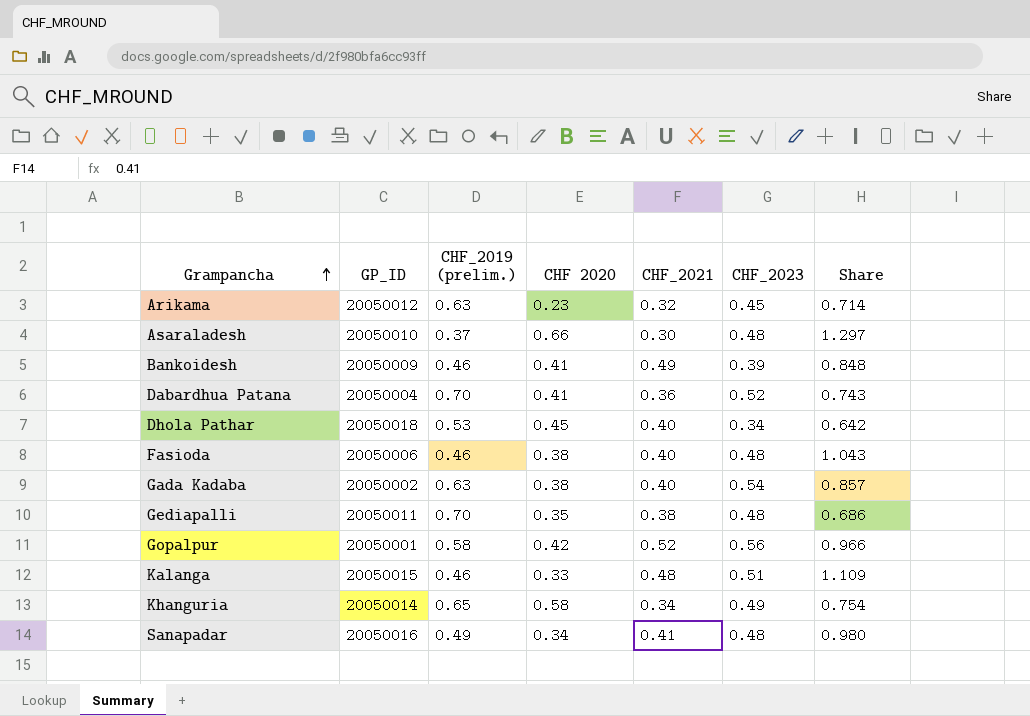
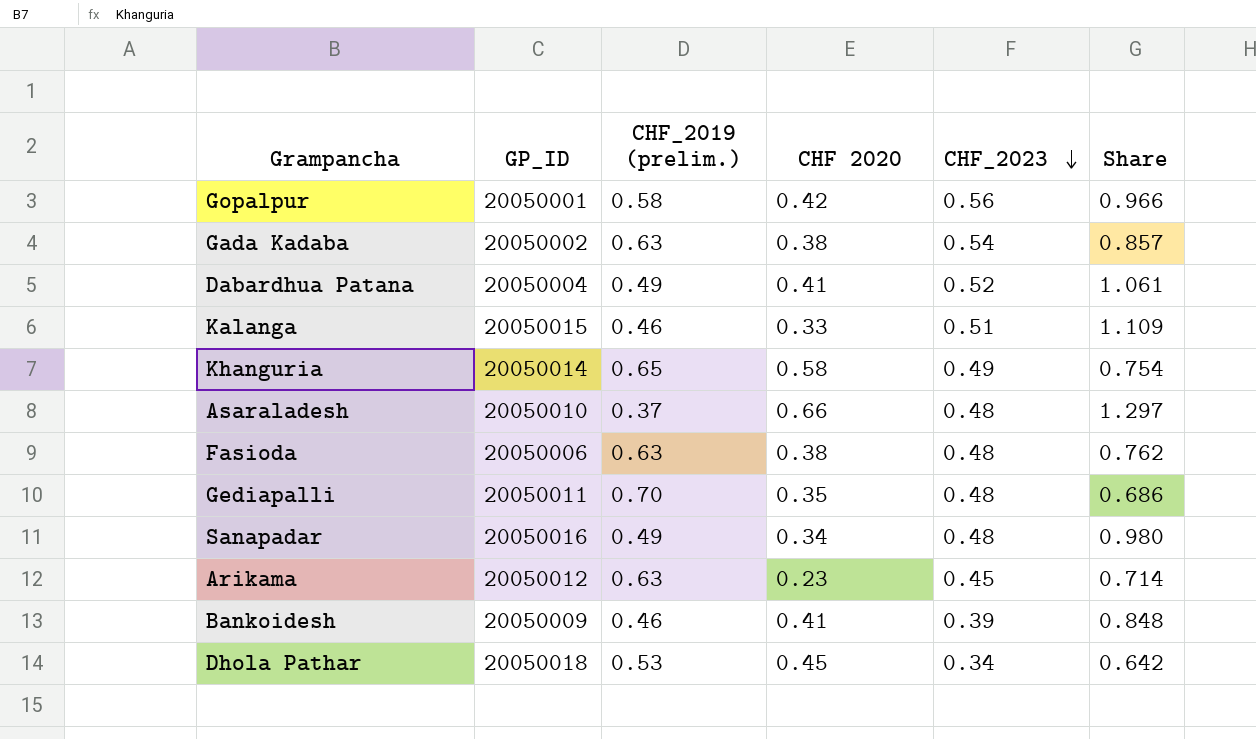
row order: Grampancha ascending -> CHF_2023 descending
column CHF_2021 | position: 5 -> none
Dabardhua Patana | CHF_2019 (prelim.): 0.70 -> 0.49
Dabardhua Patana | Share: 0.743 -> 1.061
Fasioda | CHF_2019 (prelim.): 0.46 -> 0.63
Fasioda | Share: 1.043 -> 0.762

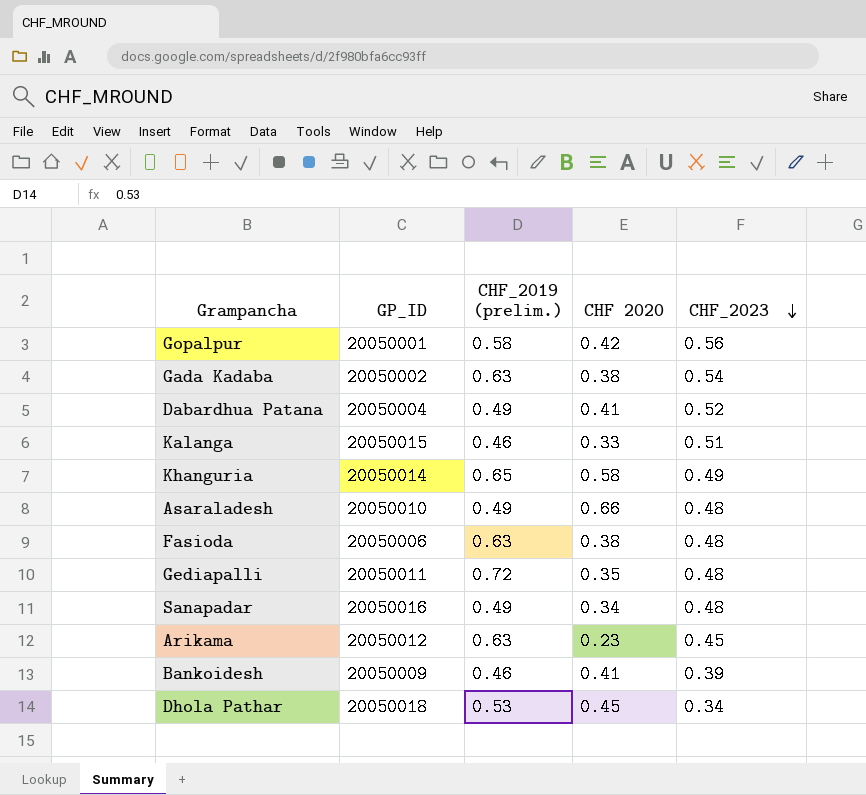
column Share | formula: [CHF_2023] / [CHF_2019 (prelim.)] -> none
Asaraladesh | CHF_2019 (prelim.): 0.37 -> 0.49
Gediapalli | CHF_2019 (prelim.): 0.70 -> 0.72

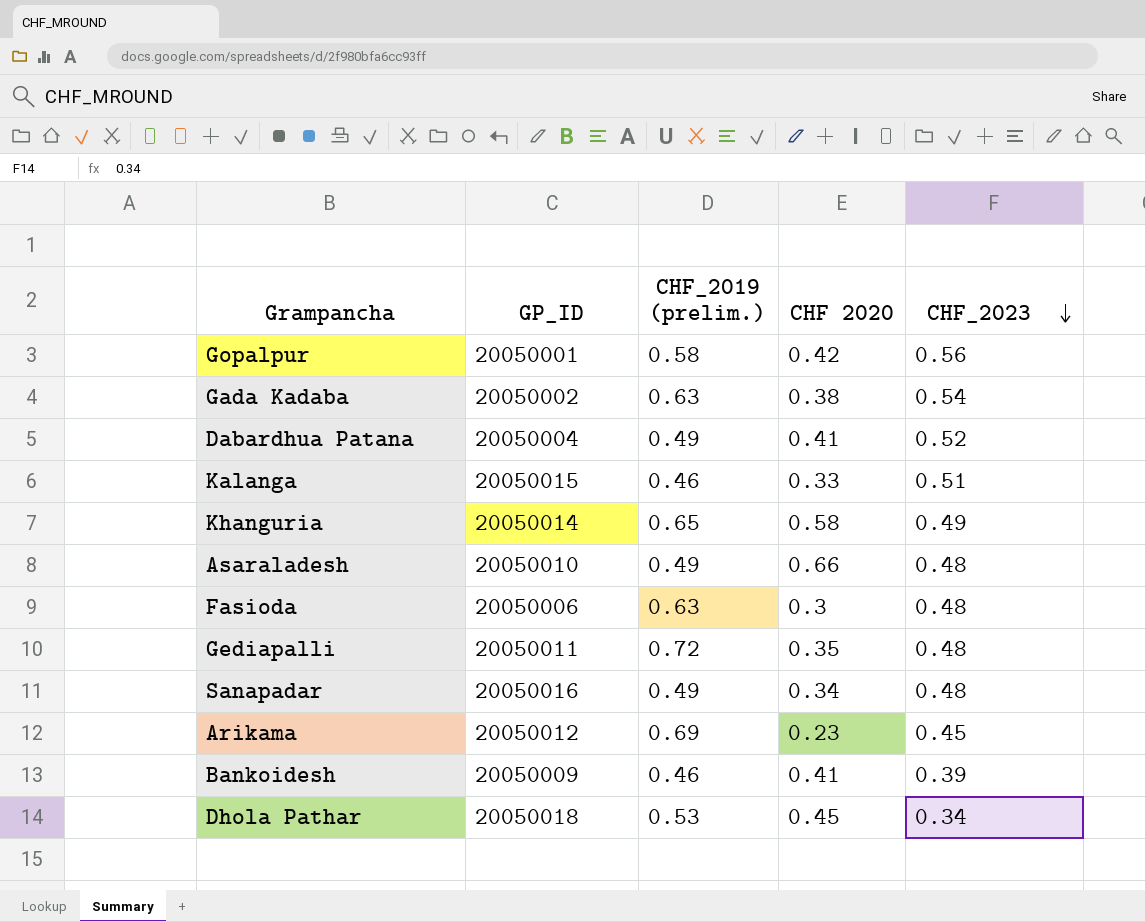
Fasioda | CHF 2020: 0.38 -> 0.3
Arikama | CHF_2019 (prelim.): 0.63 -> 0.69

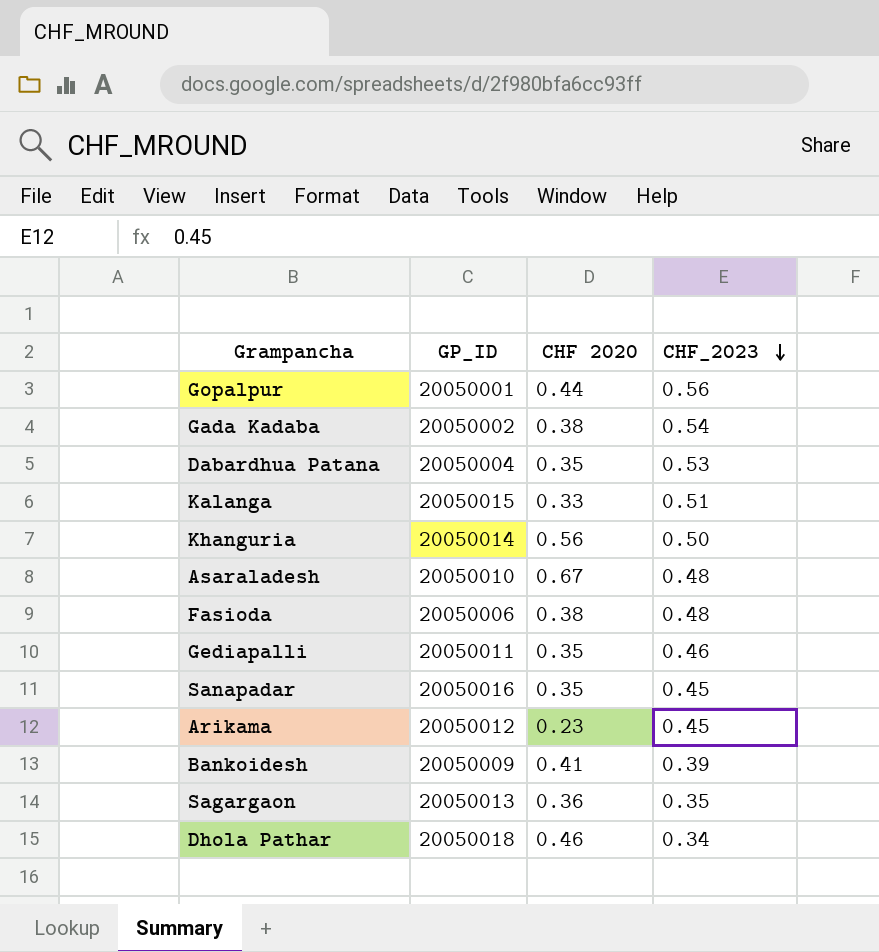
column CHF_2019 (prelim.) | position: 3 -> none
Gopalpur | CHF 2020: 0.42 -> 0.44
Dabardhua Patana | CHF 2020: 0.41 -> 0.35
Dabardhua Patana | CHF_2023: 0.52 -> 0.53
Khanguria | CHF 2020: 0.58 -> 0.56
Khanguria | CHF_2023: 0.49 -> 0.50
Asaraladesh | CHF 2020: 0.66 -> 0.67
Fasioda | CHF 2020: 0.3 -> 0.38
Gediapalli | CHF_2023: 0.48 -> 0.46
Sanapadar | CHF 2020: 0.34 -> 0.35
Sanapadar | CHF_2023: 0.48 -> 0.45
row Sagargaon: none -> 20050013 | 0.36 | 0.35
Dhola Pathar | CHF 2020: 0.45 -> 0.46

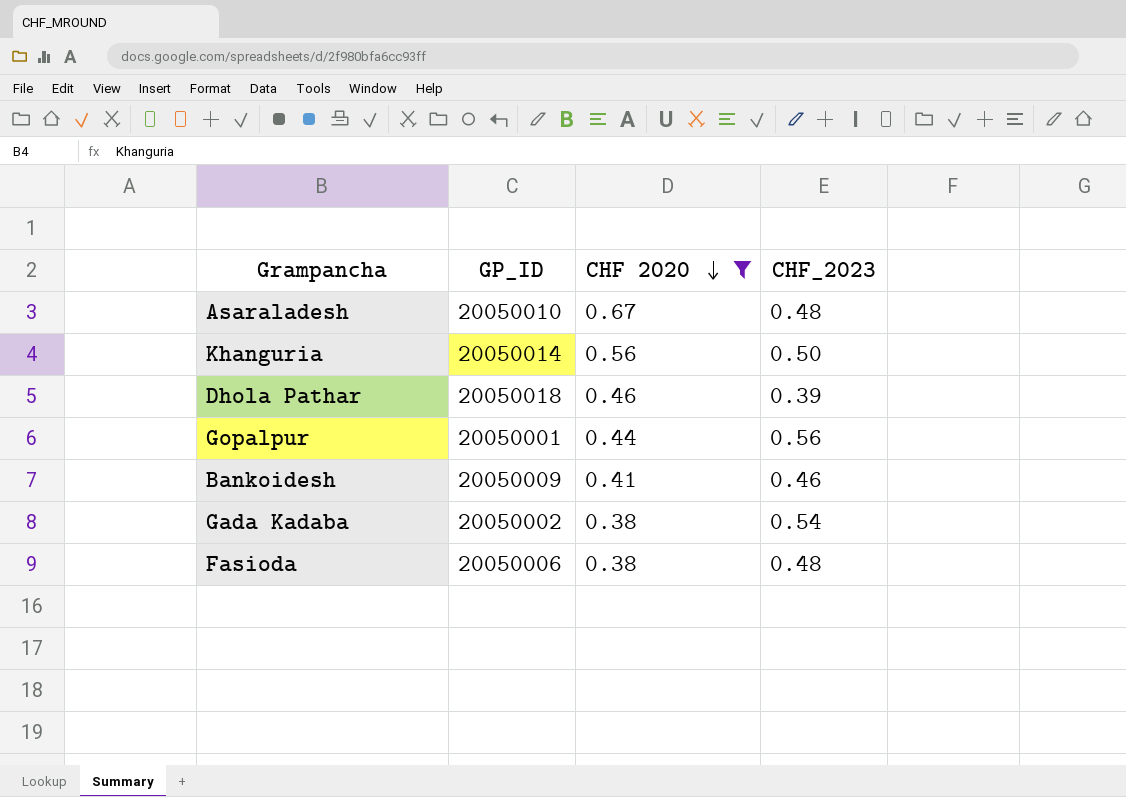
filter: none -> CHF 2020 >= 0.38
row order: CHF_2023 descending -> CHF 2020 descending
Dhola Pathar | CHF_2023: 0.34 -> 0.39
Bankoidesh | CHF_2023: 0.39 -> 0.46

